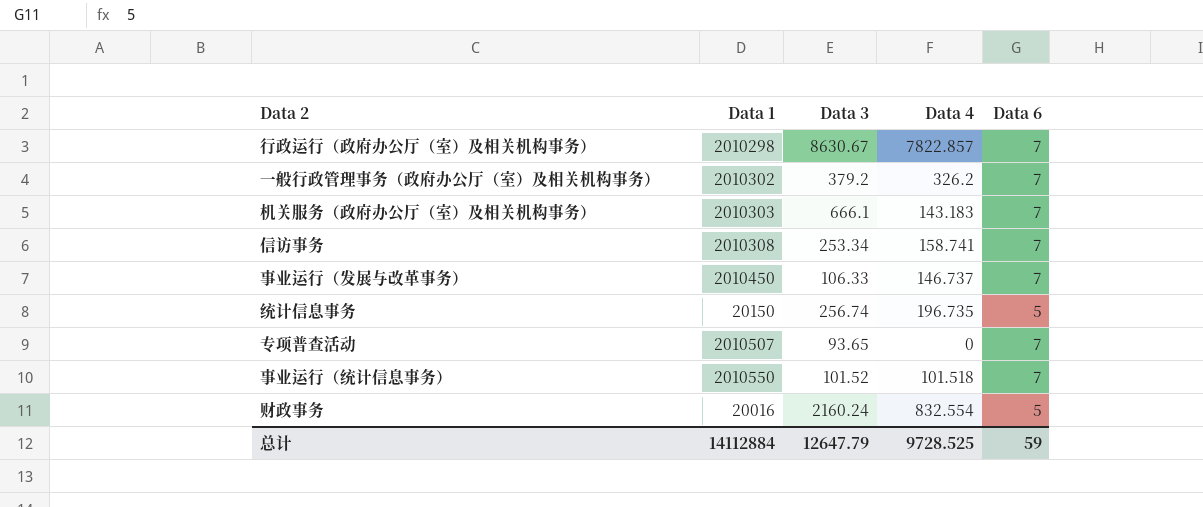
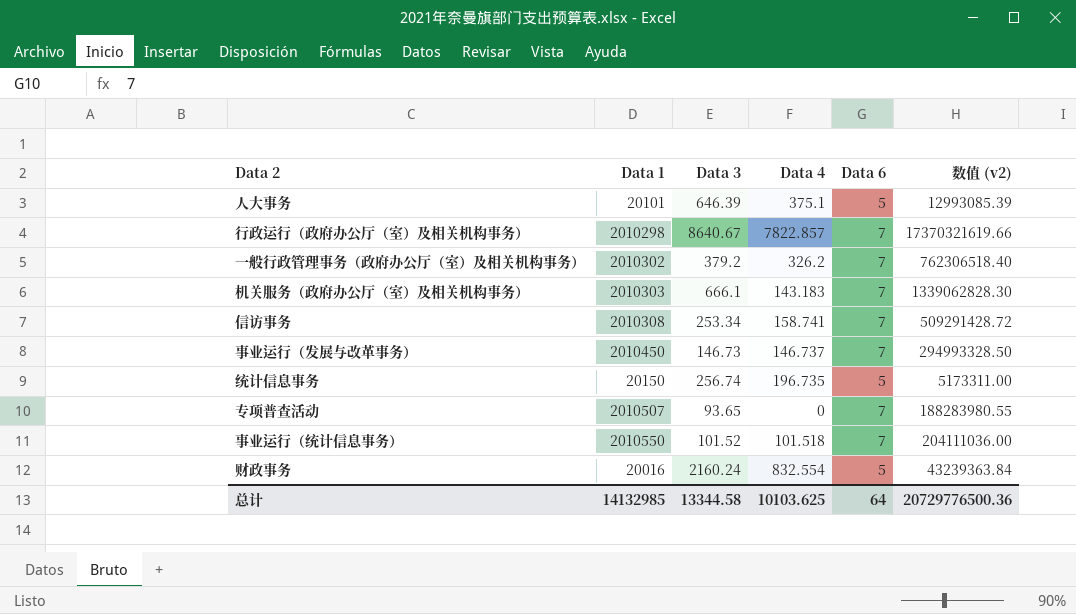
column 数值 (v2) | formula: none -> [Data 1] * [Data 3]
row 人大事务: none -> 20101 | 646.39 | 375.1 | 5 | 12993085.39
行政运行（政府办公厅（室）及相关机构事务） | Data 3: 8630.67 -> 8640.67
事业运行（发展与改革事务） | Data 3: 106.33 -> 146.73
总计 | Data 1: 14112884 -> 14132985
总计 | Data 3: 12647.79 -> 13344.58
总计 | Data 4: 9728.525 -> 10103.625
总计 | Data 6: 59 -> 64

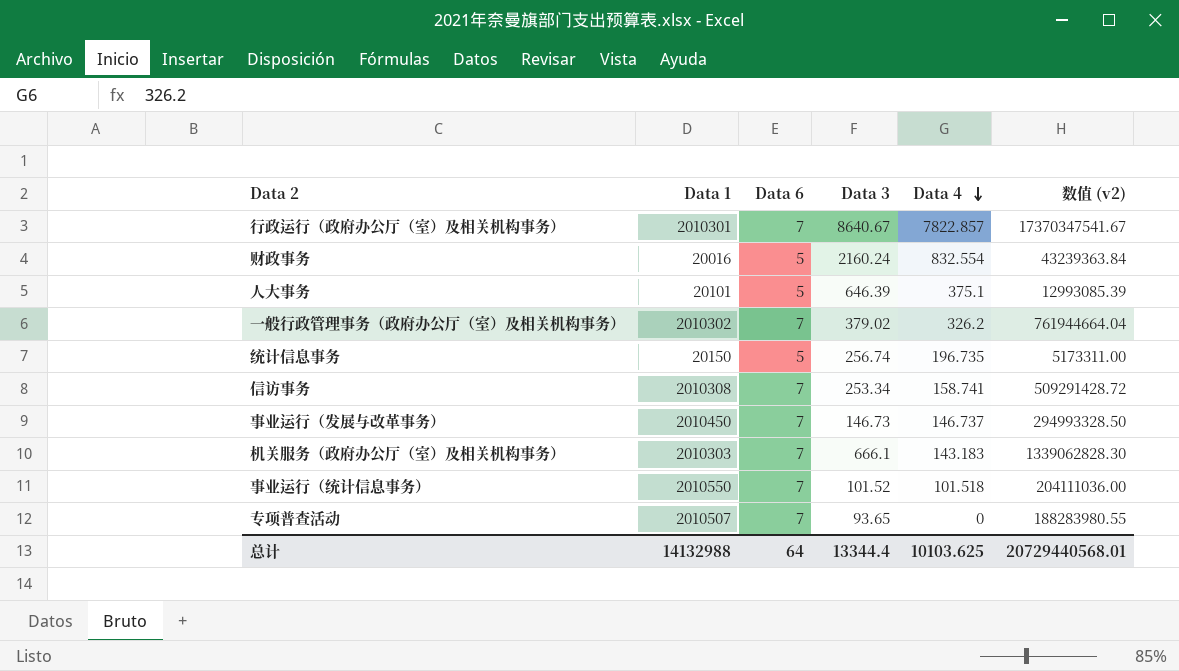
row order: none -> Data 4 descending
column Data 6 | position: 5 -> 3
行政运行（政府办公厅（室）及相关机构事务） | Data 1: 2010298 -> 2010301
行政运行（政府办公厅（室）及相关机构事务） | 数值 (v2): 17370321619.66 -> 17370347541.67
一般行政管理事务（政府办公厅（室）及相关机构事务） | Data 3: 379.2 -> 379.02
一般行政管理事务（政府办公厅（室）及相关机构事务） | 数值 (v2): 762306518.40 -> 761944664.04
总计 | Data 1: 14132985 -> 14132988
总计 | Data 3: 13344.58 -> 13344.4
总计 | 数值 (v2): 20729776500.36 -> 20729440568.01

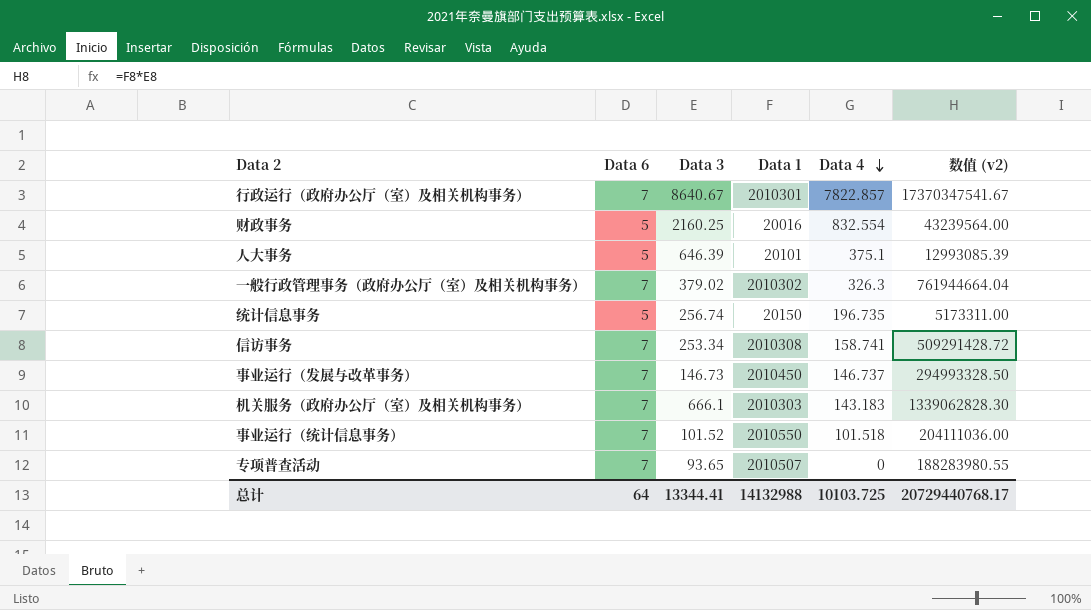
column Data 1 | position: 2 -> 4
财政事务 | Data 3: 2160.24 -> 2160.25
财政事务 | 数值 (v2): 43239363.84 -> 43239564.00
一般行政管理事务（政府办公厅（室）及相关机构事务） | Data 4: 326.2 -> 326.3
总计 | Data 3: 13344.4 -> 13344.41
总计 | Data 4: 10103.625 -> 10103.725
总计 | 数值 (v2): 20729440568.01 -> 20729440768.17

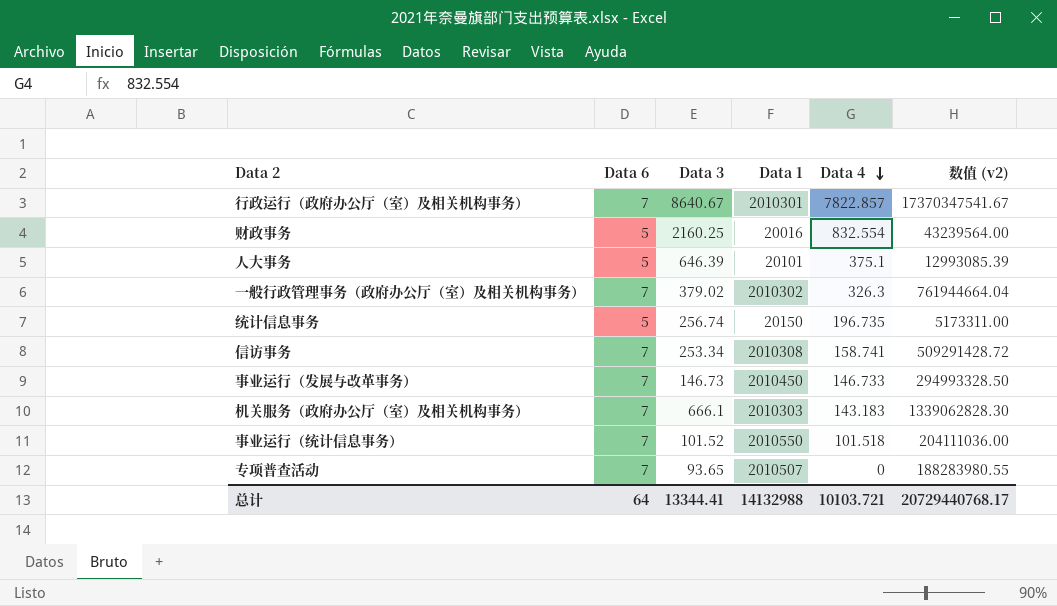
事业运行（发展与改革事务） | Data 4: 146.737 -> 146.733
总计 | Data 4: 10103.725 -> 10103.721

